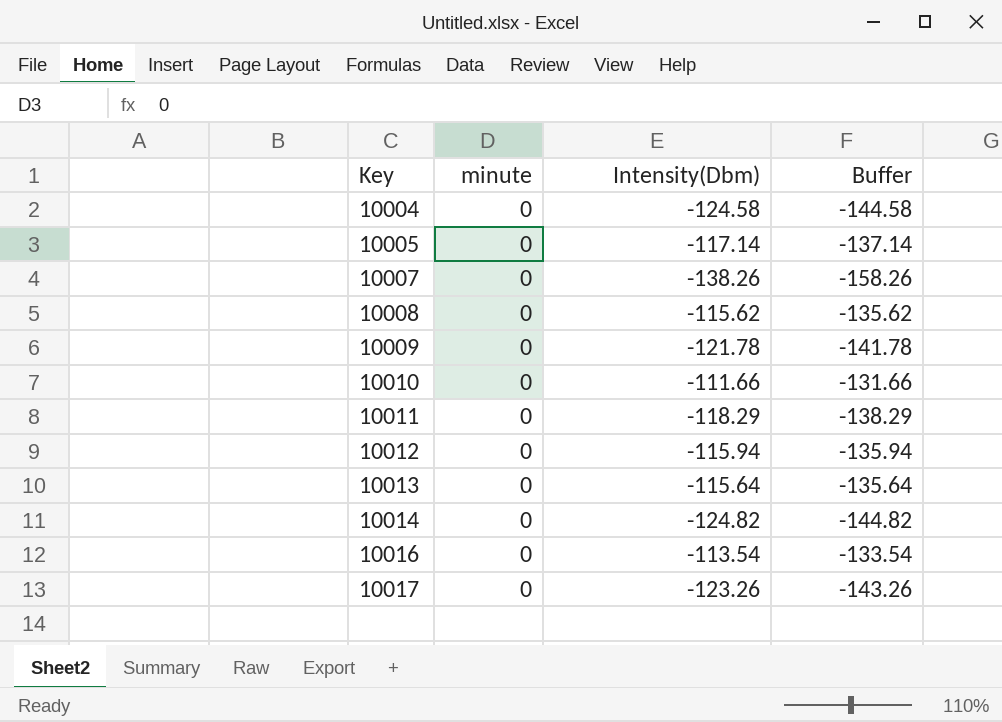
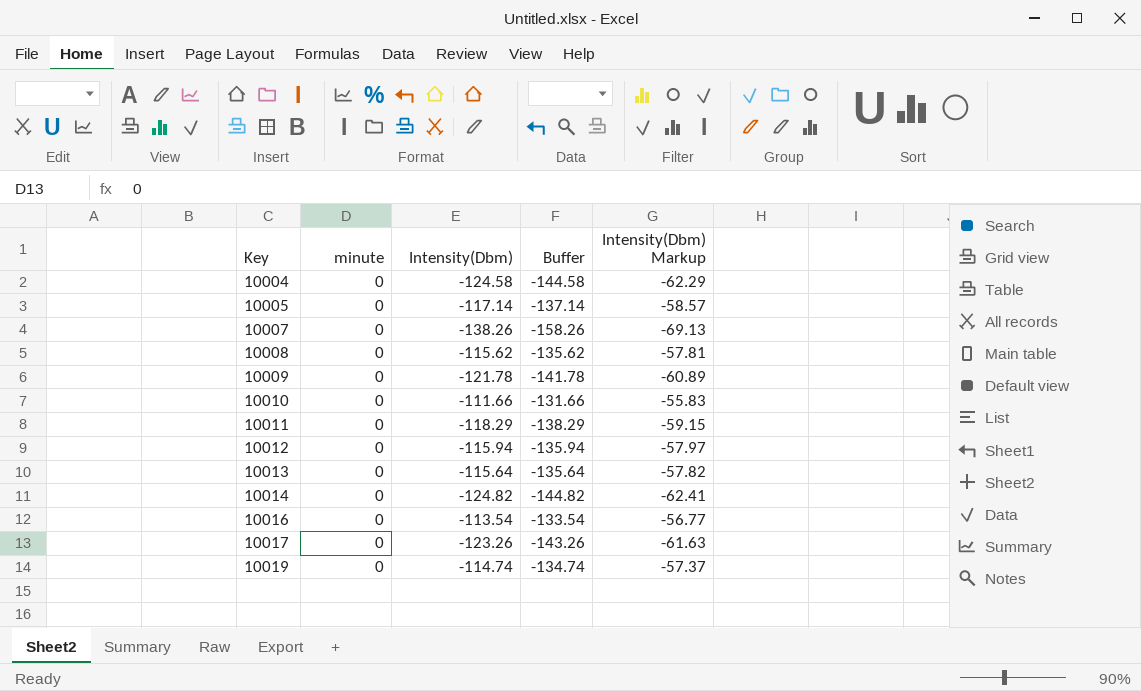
column Intensity(Dbm) Markup | formula: none -> [Intensity(Dbm)] * 0.5
row 10019: none -> 0 | -114.74 | -134.74 | -57.37

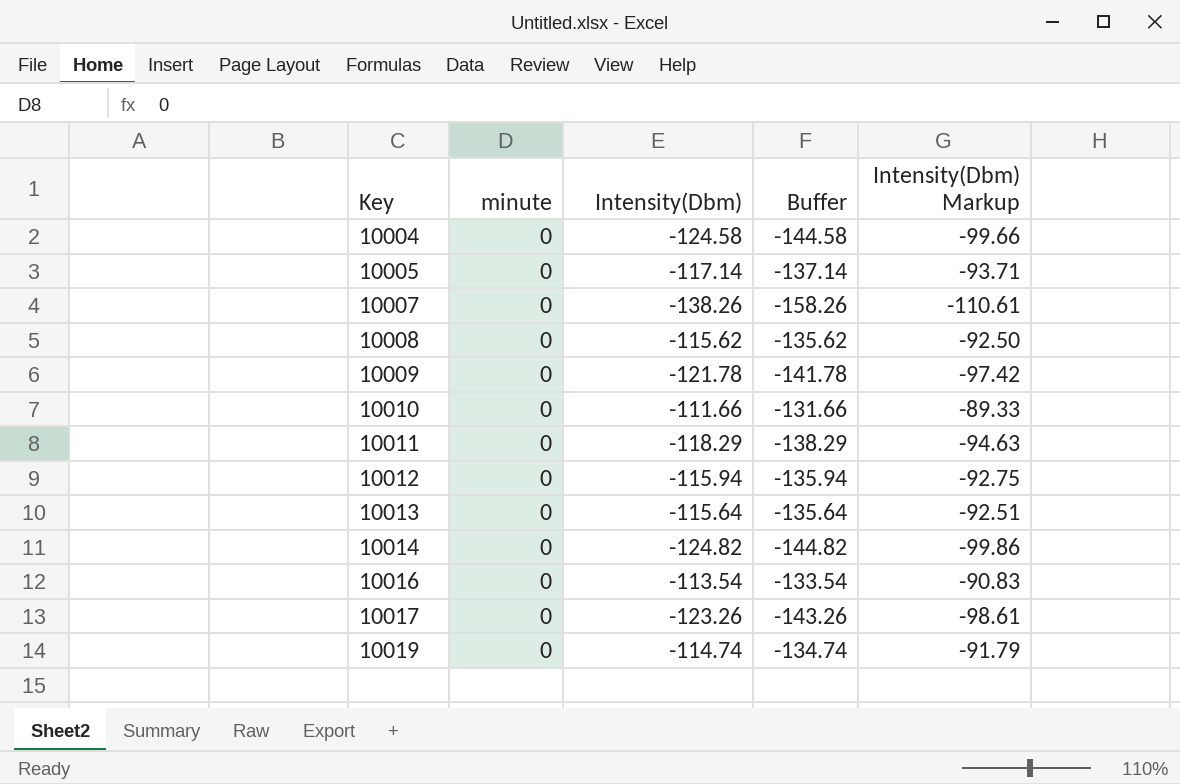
column Intensity(Dbm) Markup | formula: [Intensity(Dbm)] * 0.5 -> [Intensity(Dbm)] * 0.8

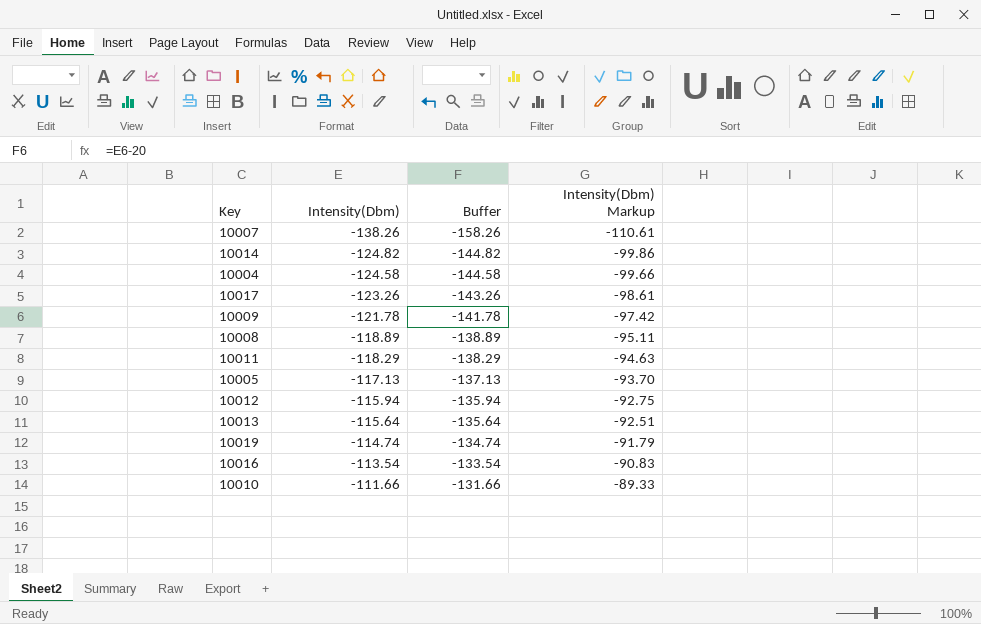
row order: Key ascending -> Intensity(Dbm) ascending
column minute | position: 2 -> none
10008 | Intensity(Dbm): -115.62 -> -118.89
10008 | Buffer: -135.62 -> -138.89
10008 | Intensity(Dbm) Markup: -92.50 -> -95.11
10005 | Intensity(Dbm): -117.14 -> -117.13
10005 | Buffer: -137.14 -> -137.13
10005 | Intensity(Dbm) Markup: -93.71 -> -93.70

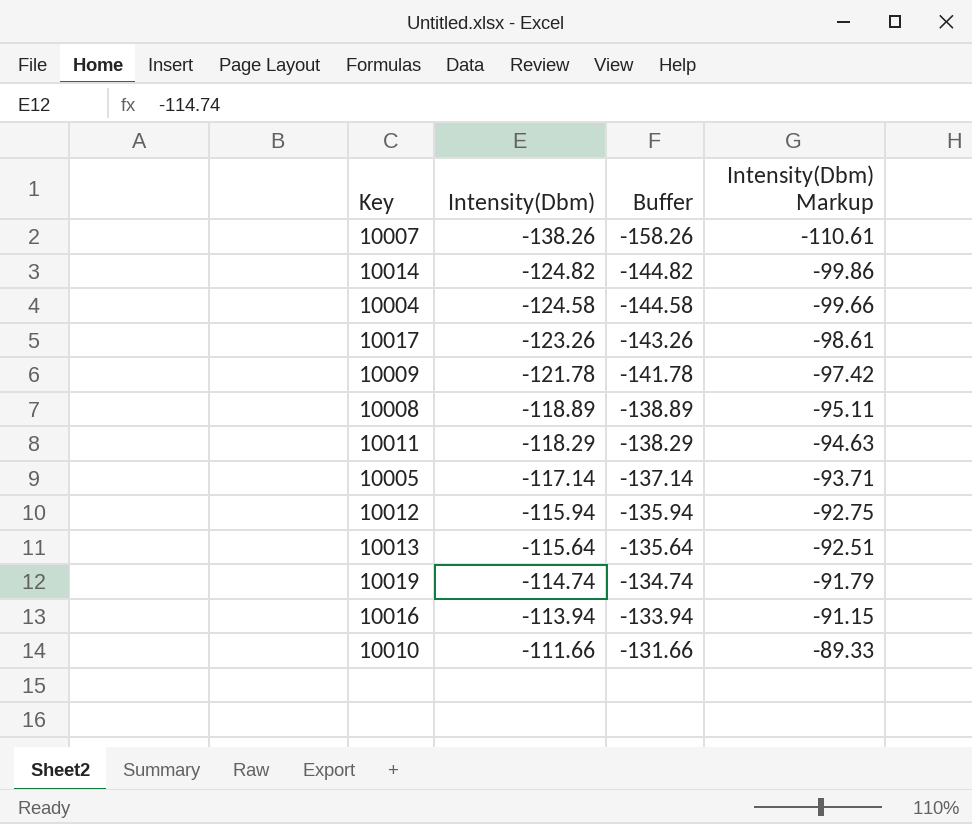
10005 | Intensity(Dbm): -117.13 -> -117.14
10005 | Buffer: -137.13 -> -137.14
10005 | Intensity(Dbm) Markup: -93.70 -> -93.71
10016 | Intensity(Dbm): -113.54 -> -113.94
10016 | Buffer: -133.54 -> -133.94
10016 | Intensity(Dbm) Markup: -90.83 -> -91.15

